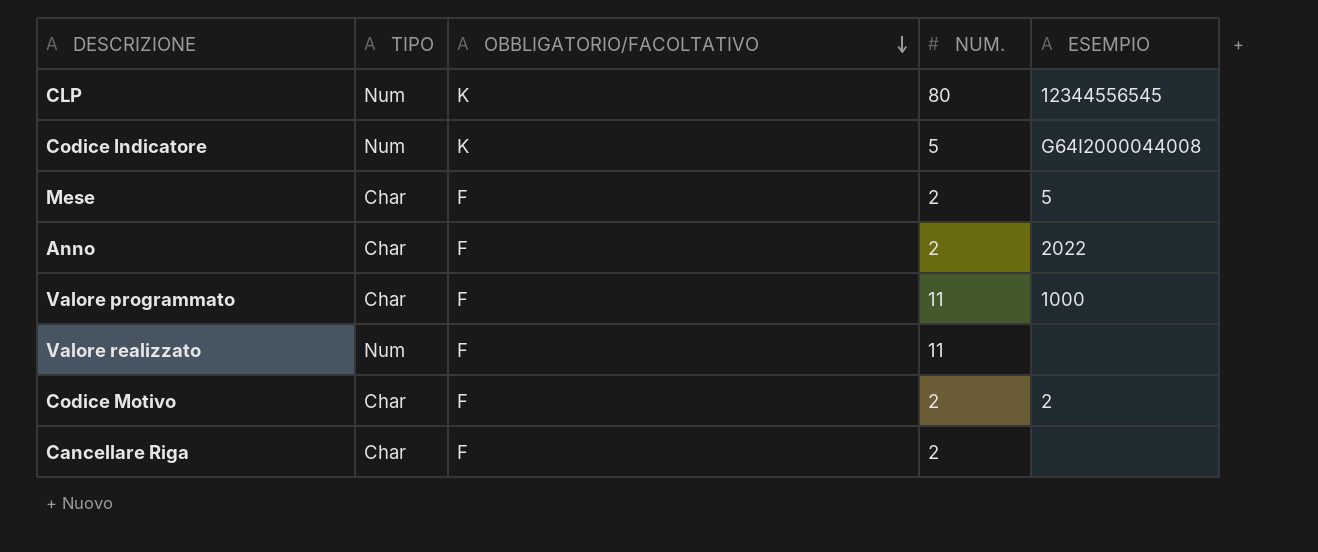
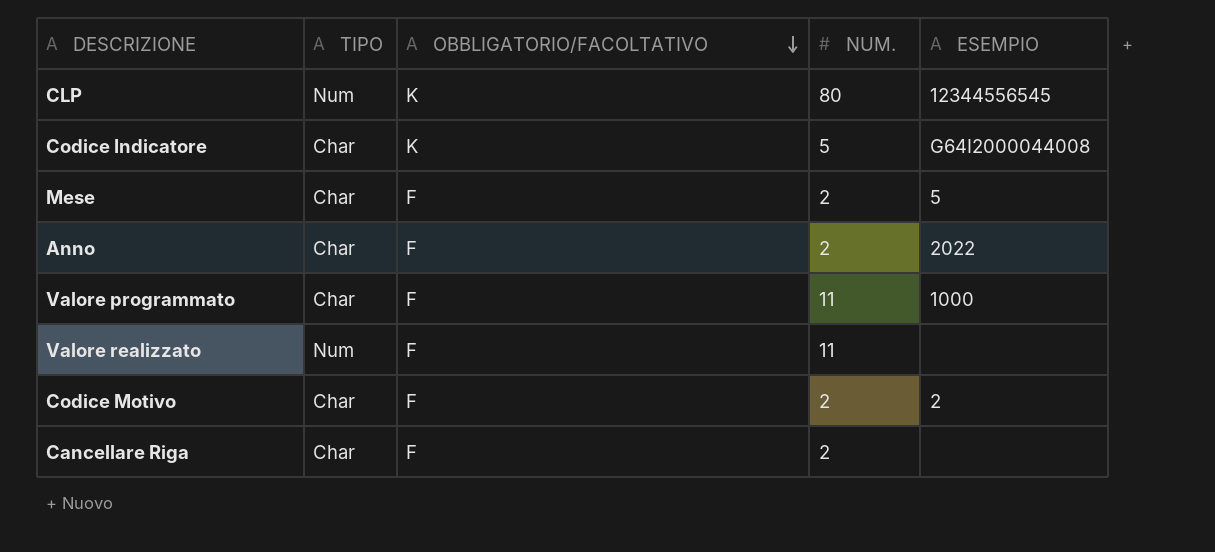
Codice Indicatore | TIPO: Num -> Char

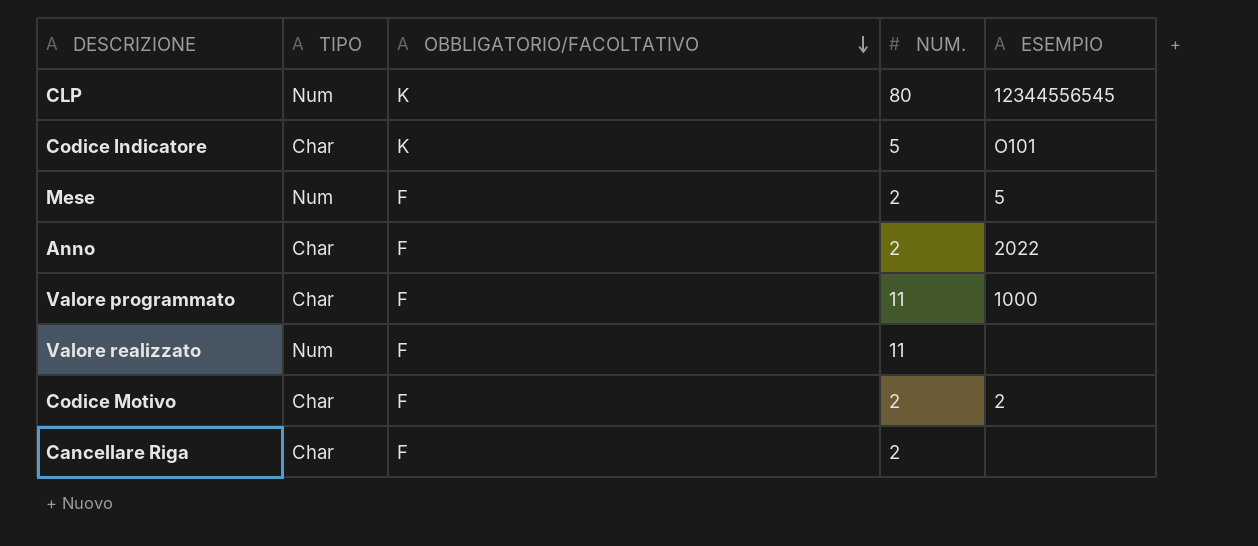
Codice Indicatore | ESEMPIO: G64I2000044008 -> O101
Mese | TIPO: Char -> Num

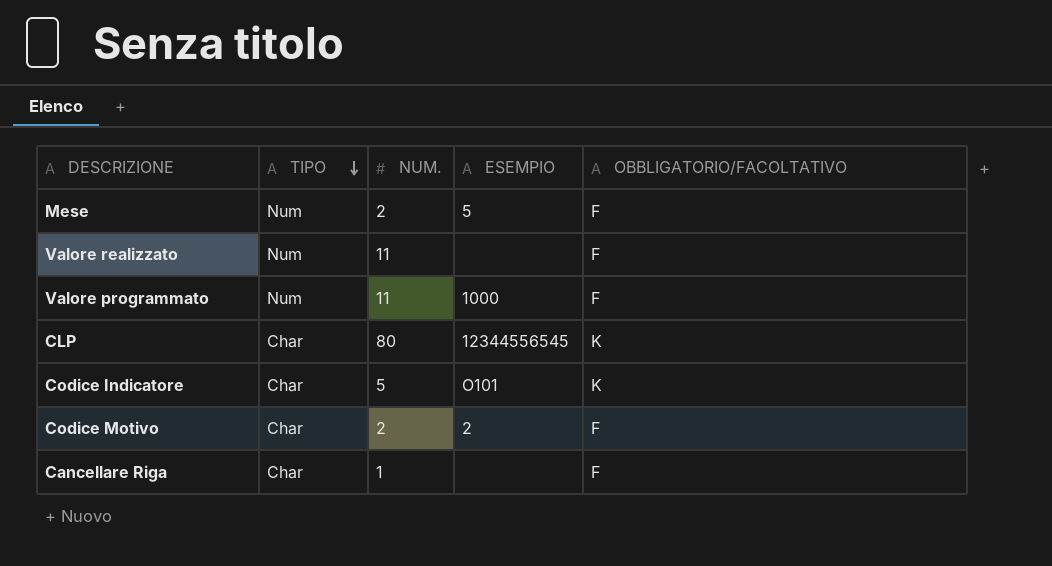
row order: OBBLIGATORIO/FACOLTATIVO descending -> TIPO descending
column OBBLIGATORIO/FACOLTATIVO | position: 3 -> 5
row Anno: Char | F | 2 | 2022 -> none
Valore programmato | TIPO: Char -> Num
CLP | TIPO: Num -> Char
Cancellare Riga | NUM.: 2 -> 1

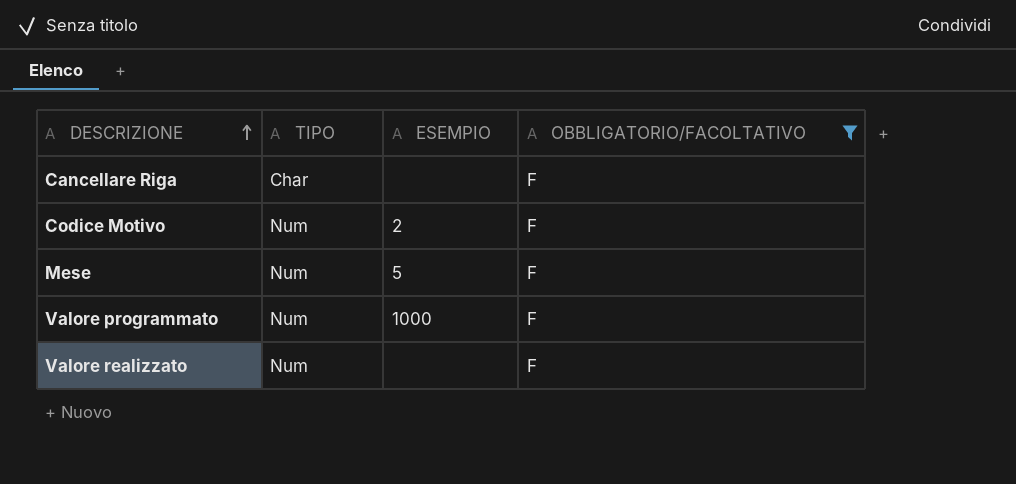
filter: none -> OBBLIGATORIO/FACOLTATIVO = F
row order: TIPO descending -> DESCRIZIONE ascending
column NUM. | position: 3 -> none
Codice Motivo | TIPO: Char -> Num

